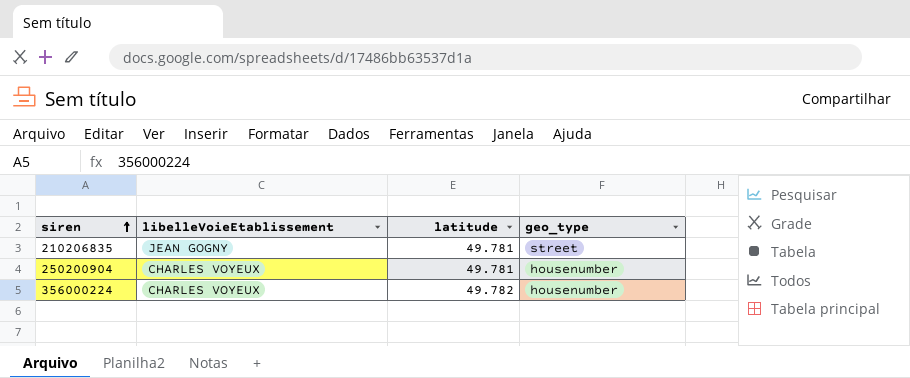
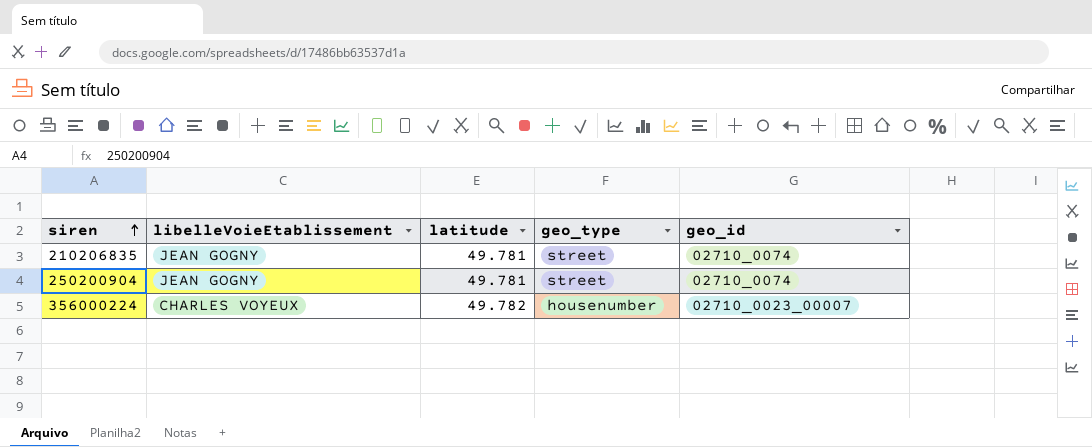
column geo_id | position: none -> 5
250200904 | libelleVoieEtablissement: CHARLES VOYEUX -> JEAN GOGNY
250200904 | geo_type: housenumber -> street

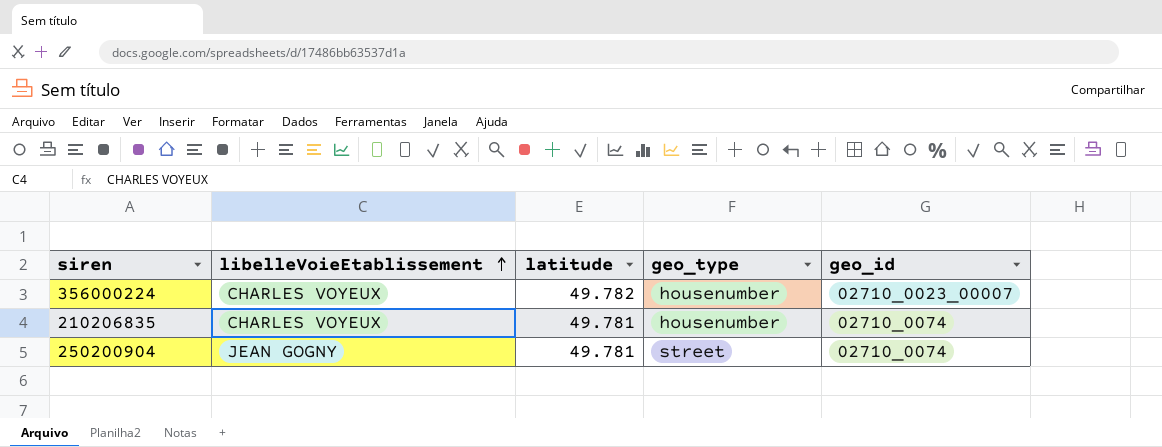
row order: siren ascending -> libelleVoieEtablissement ascending
210206835 | libelleVoieEtablissement: JEAN GOGNY -> CHARLES VOYEUX
210206835 | geo_type: street -> housenumber

